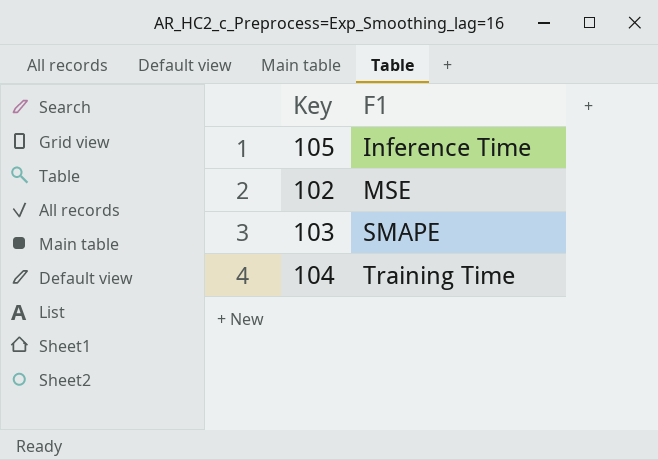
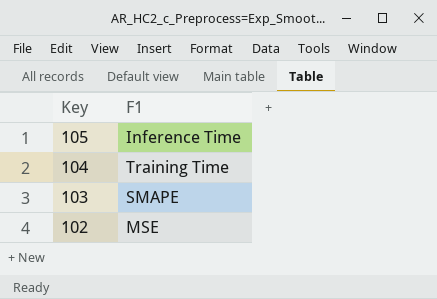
row order: F1 ascending -> Key descending

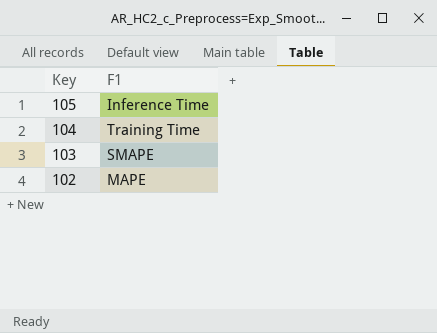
102 | F1: MSE -> MAPE

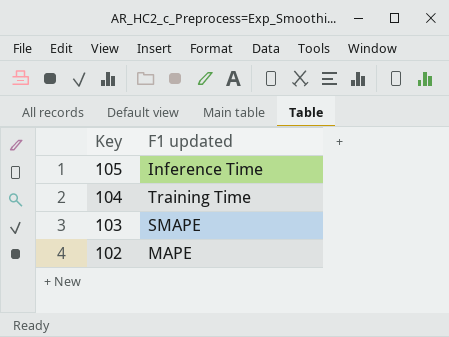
column name: F1 -> F1 updated

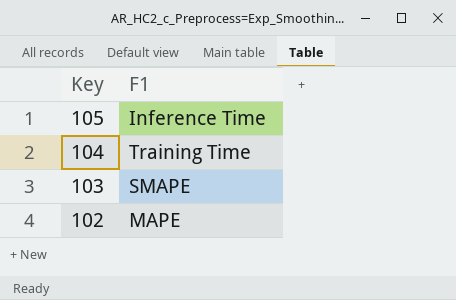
column name: F1 updated -> F1

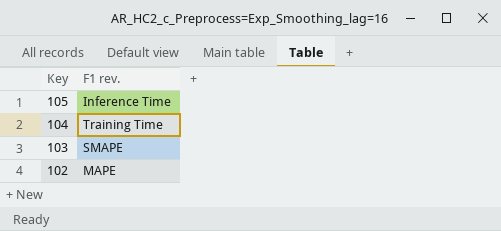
column name: F1 -> F1 rev.

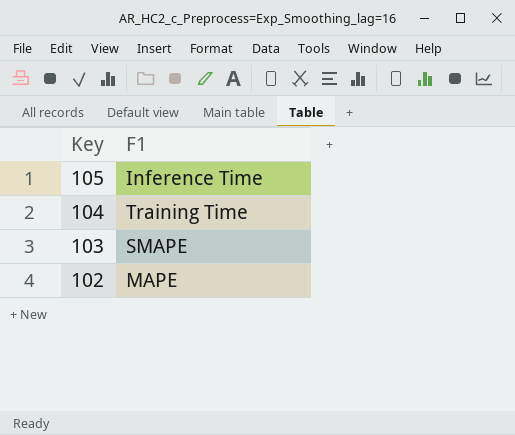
column name: F1 rev. -> F1

